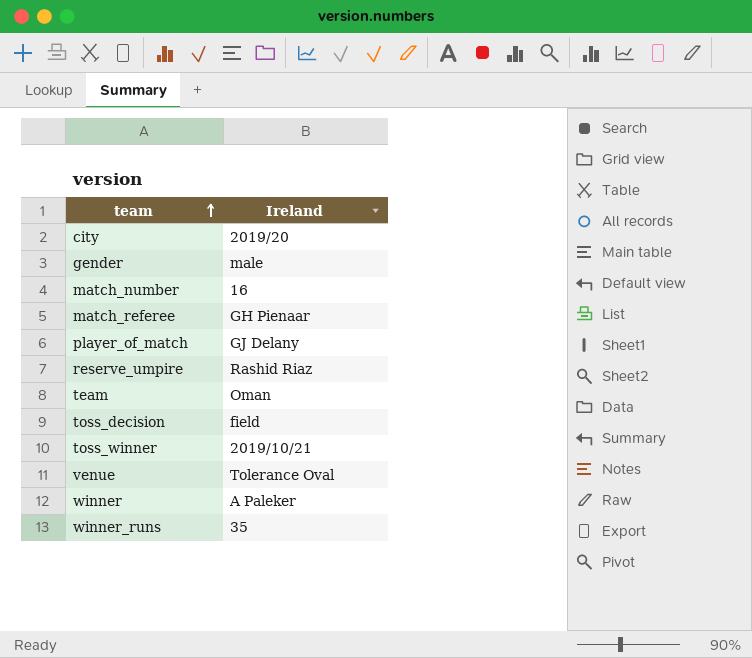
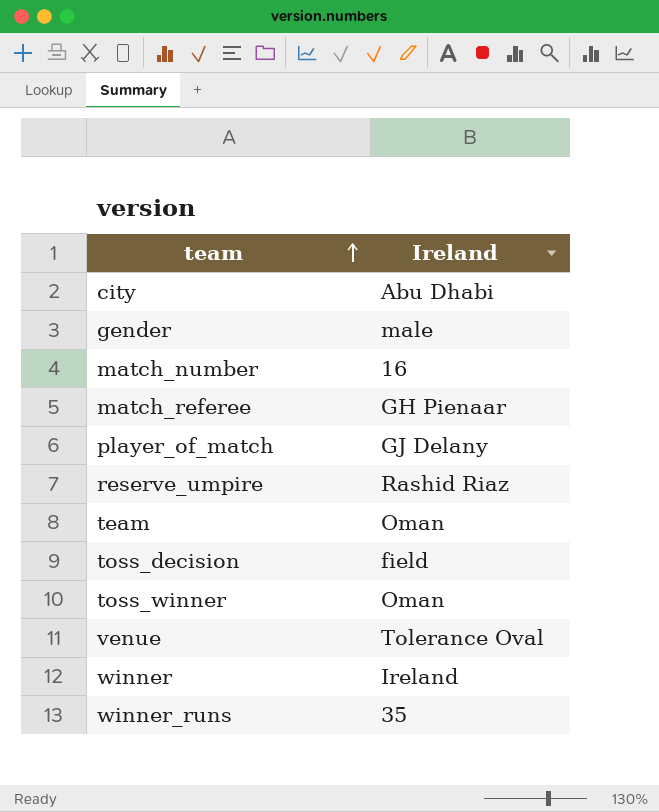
city | Ireland: 2019/20 -> Abu Dhabi
toss_winner | Ireland: 2019/10/21 -> Oman
winner | Ireland: A Paleker -> Ireland

